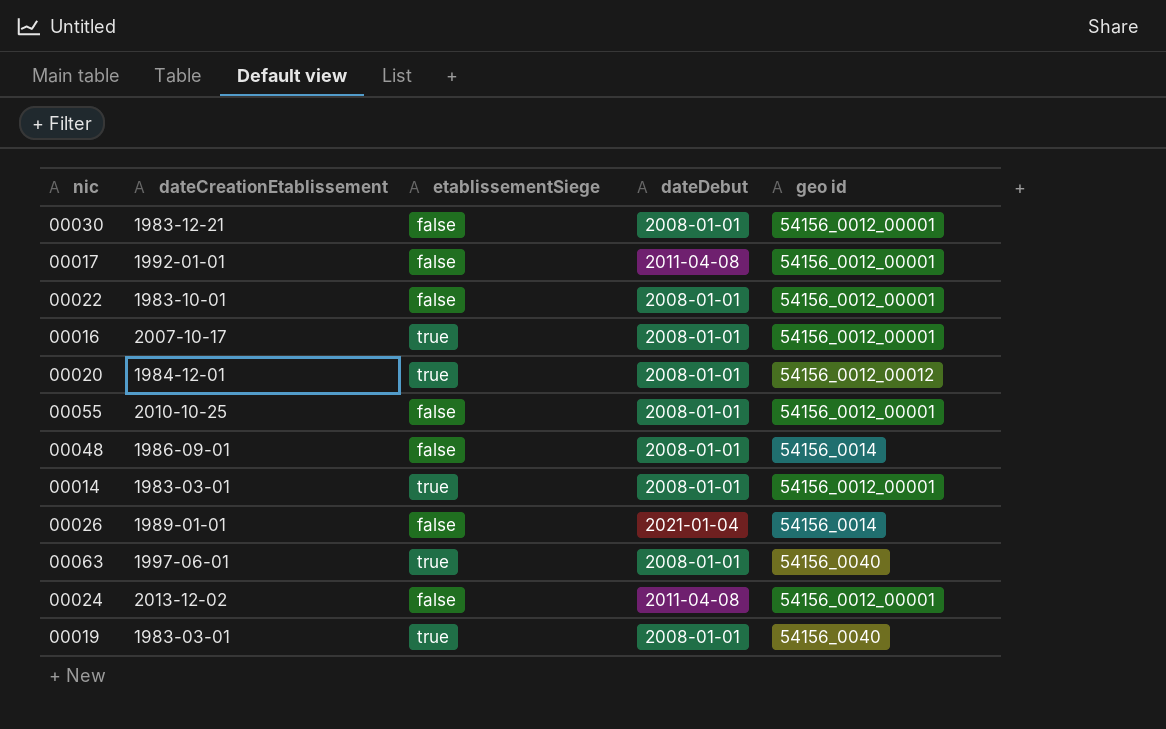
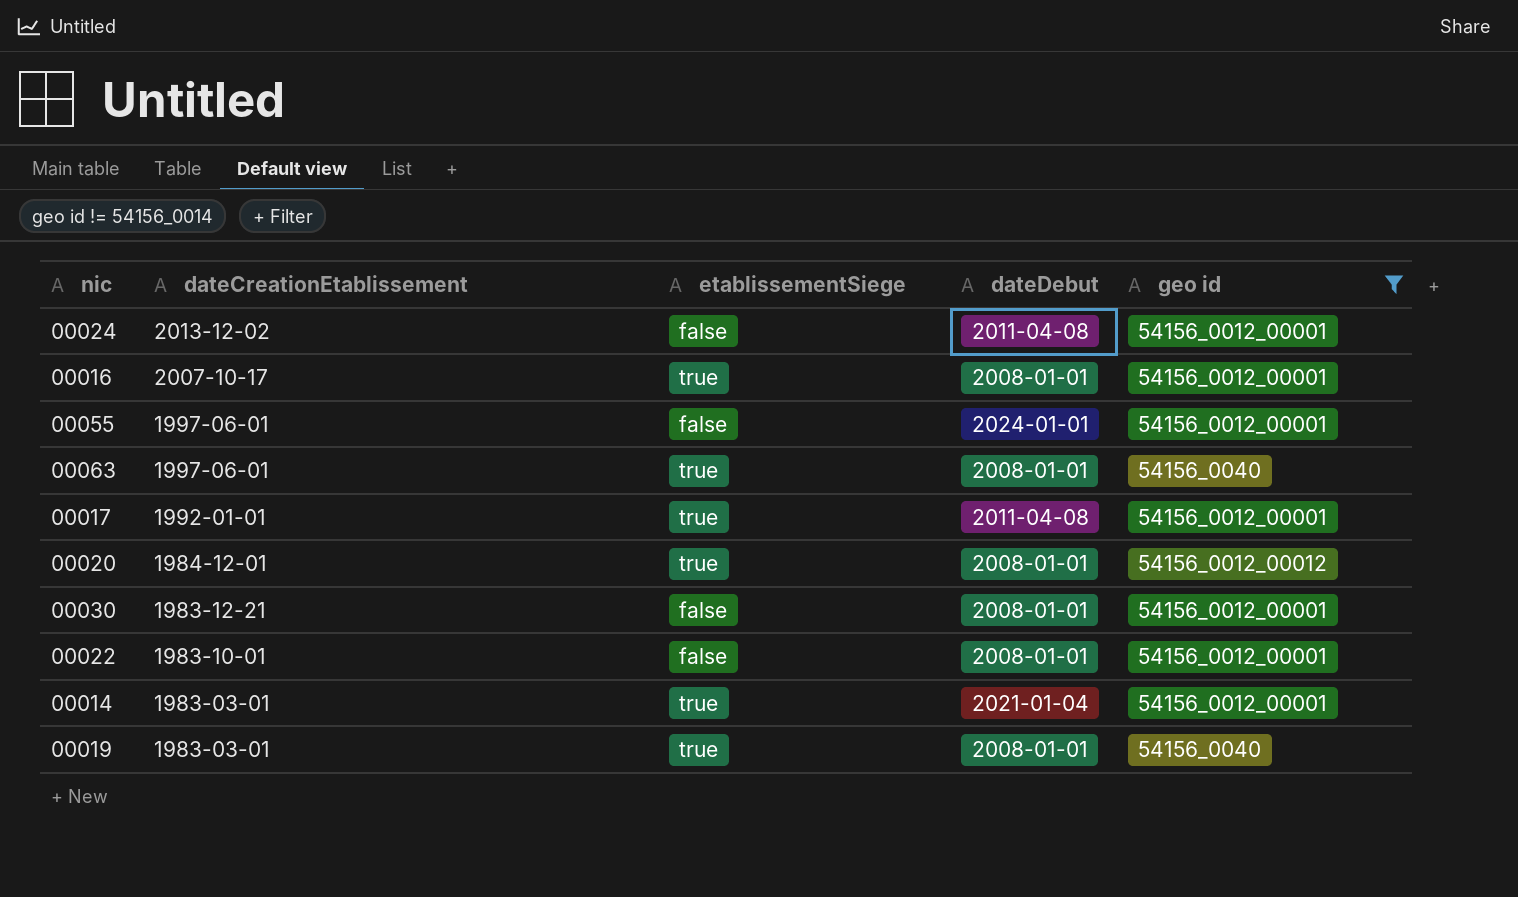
filter: none -> geo id != 54156_0014
row order: none -> dateCreationEtablissement descending
00055 | dateCreationEtablissement: 2010-10-25 -> 1997-06-01
00055 | dateDebut: 2008-01-01 -> 2024-01-01
00017 | etablissementSiege: false -> true
00014 | dateDebut: 2008-01-01 -> 2021-01-04

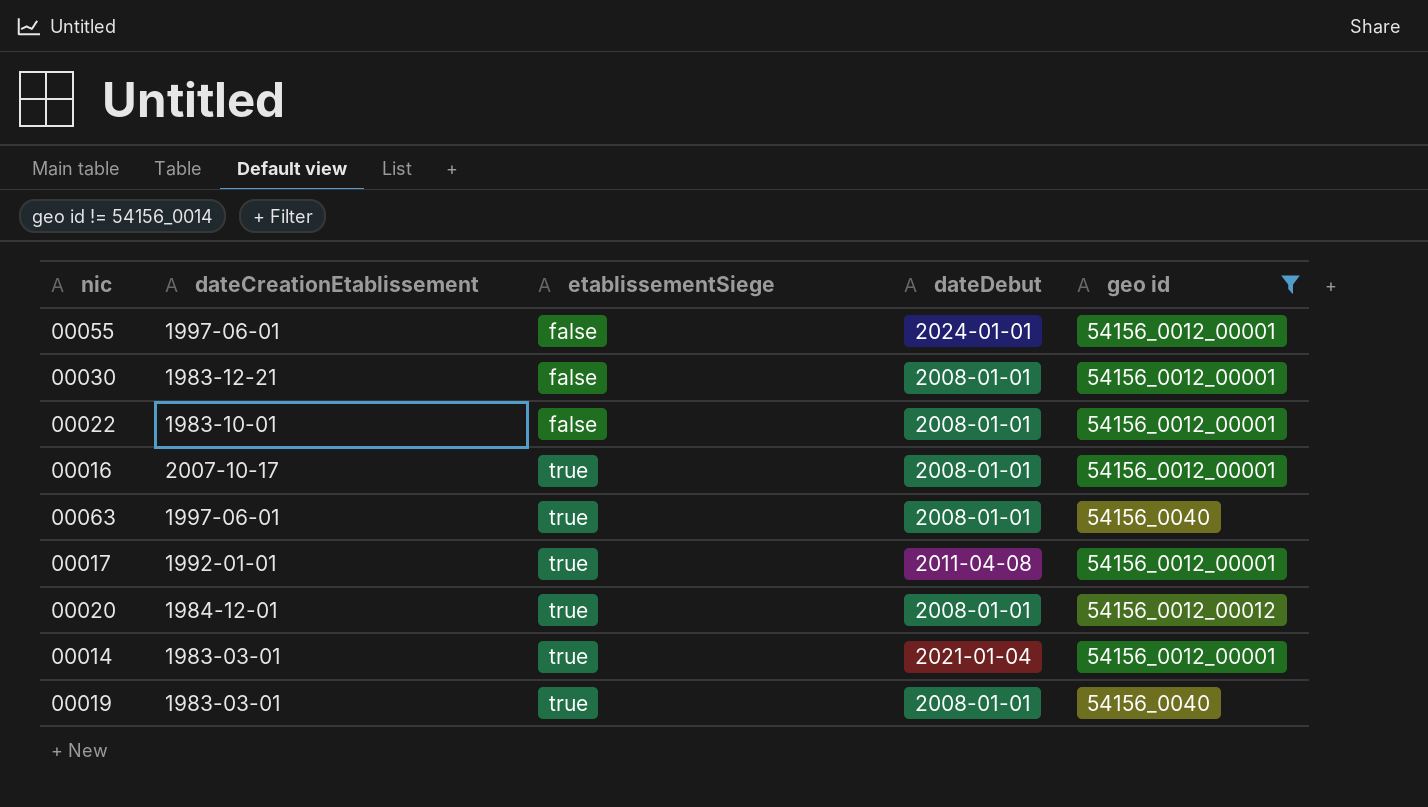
row order: dateCreationEtablissement descending -> etablissementSiege ascending
row 00024: 2013-12-02 | false | 2011-04-08 | 54156_0012_00001 -> none

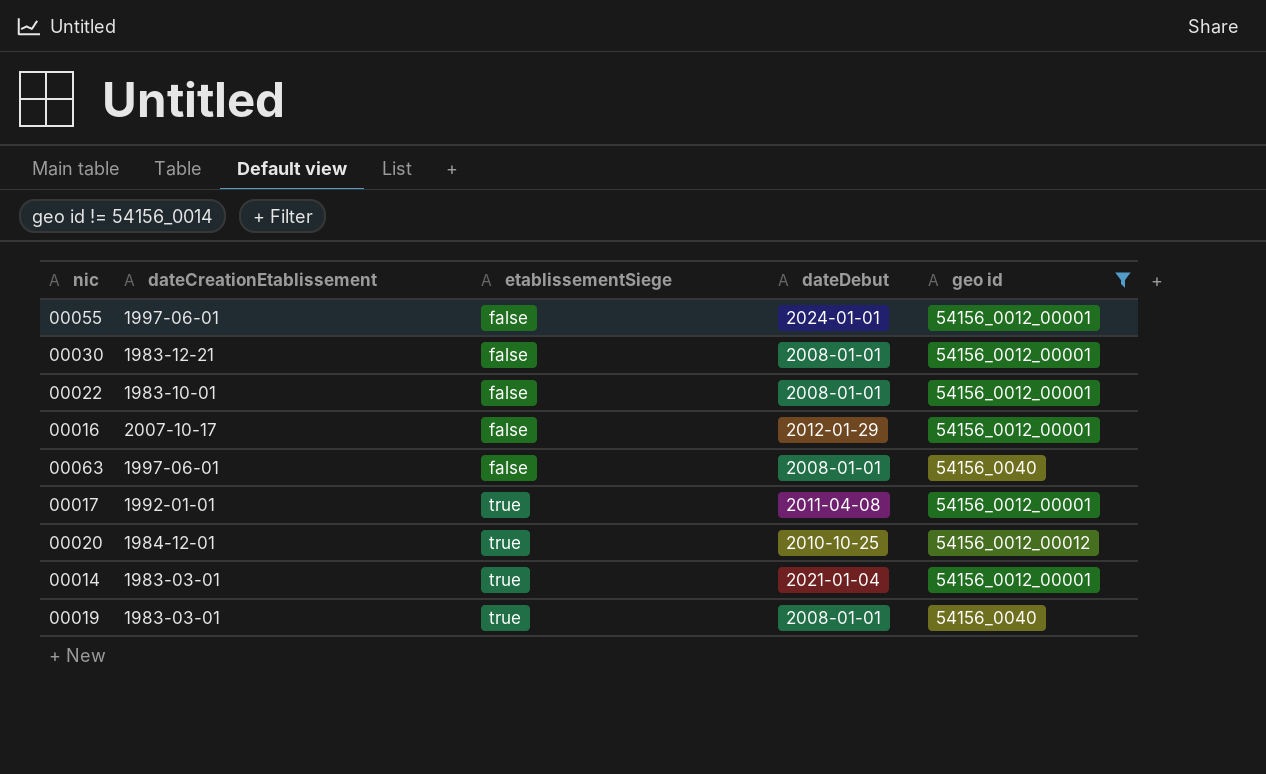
00016 | etablissementSiege: true -> false
00016 | dateDebut: 2008-01-01 -> 2012-01-29
00063 | etablissementSiege: true -> false
00020 | dateDebut: 2008-01-01 -> 2010-10-25

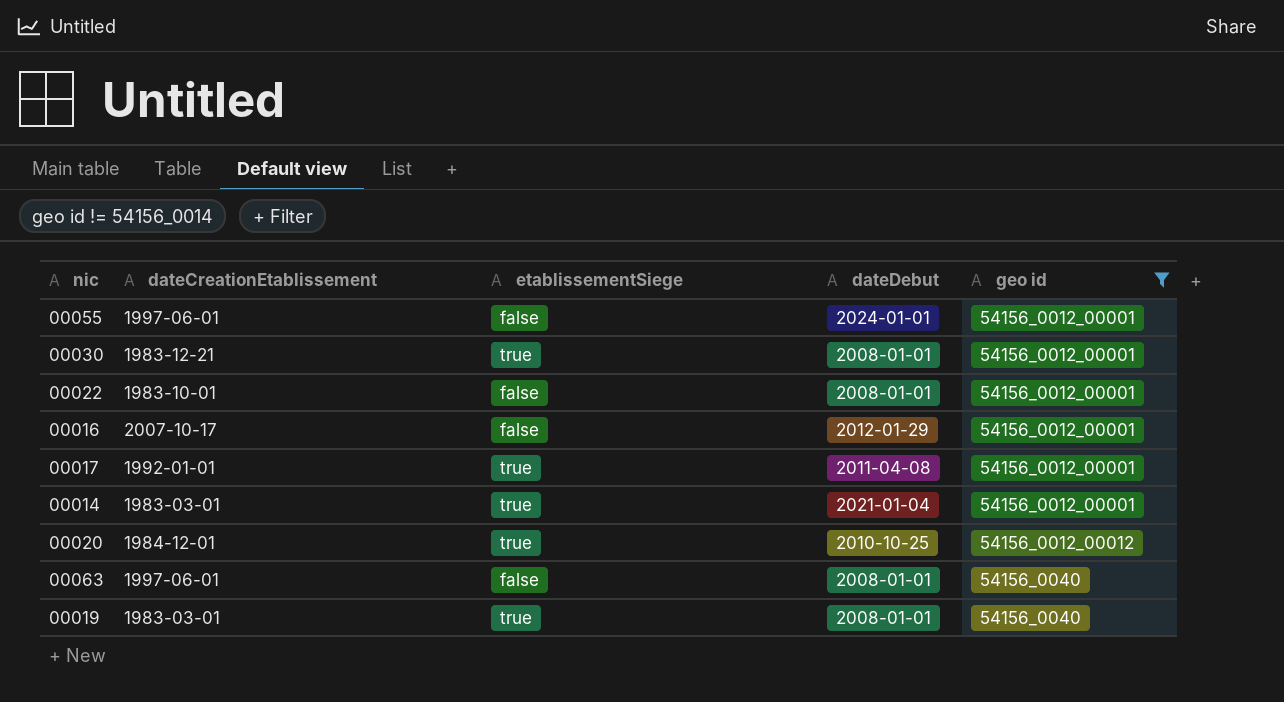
row order: etablissementSiege ascending -> geo id ascending
00030 | etablissementSiege: false -> true

